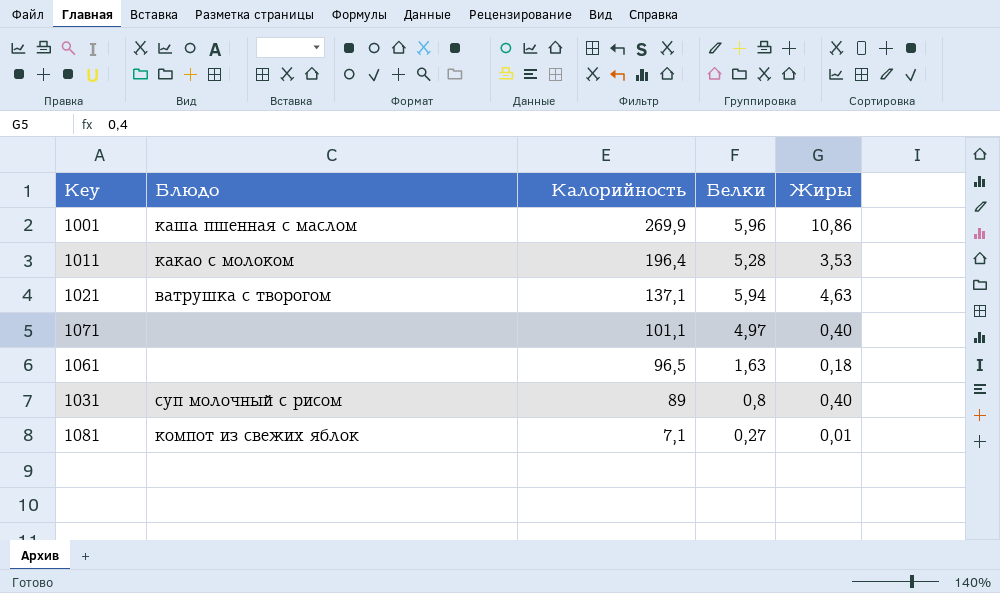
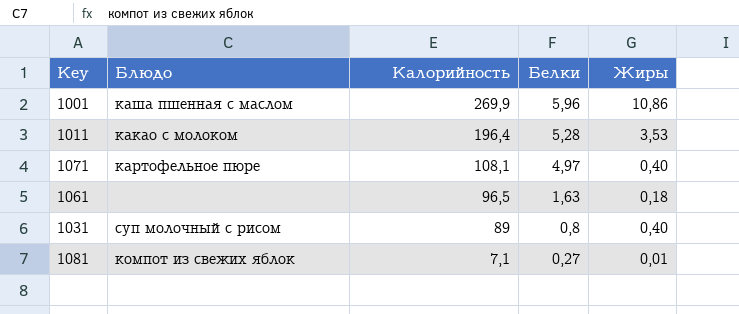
row 1021: ватрушка с творогом | 137,1 | 5,94 | 4,63 -> none
1071 | Блюдо: none -> картофельное пюре
1071 | Калорийность: 101,1 -> 108,1

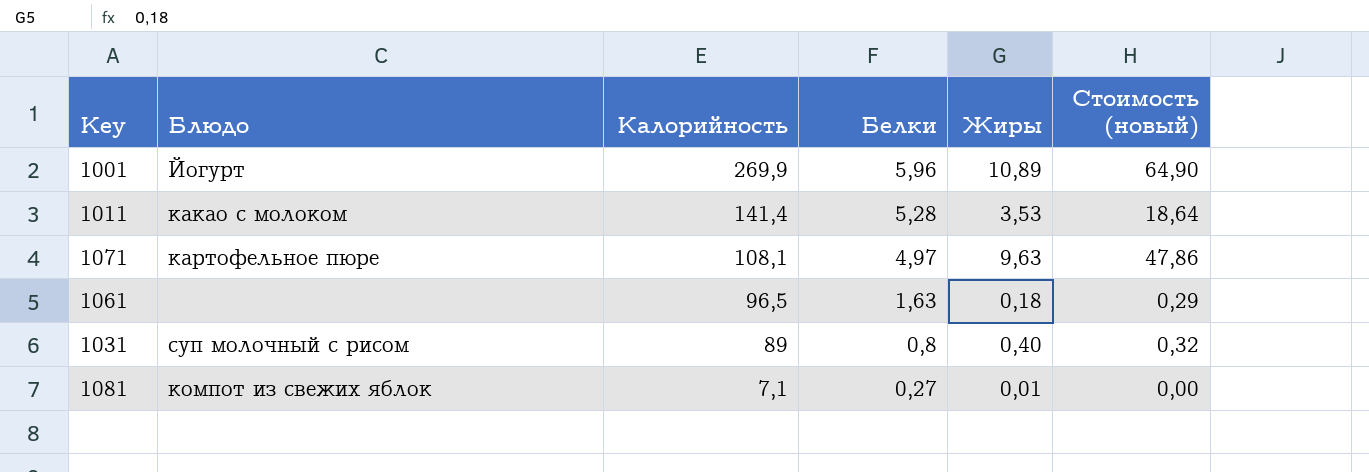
column Стоимость (новый) | formula: none -> [Белки] * [Жиры]
1001 | Блюдо: каша пшенная с маслом -> Йогурт
1001 | Жиры: 10,86 -> 10,89
1011 | Калорийность: 196,4 -> 141,4
1071 | Жиры: 0,40 -> 9,63

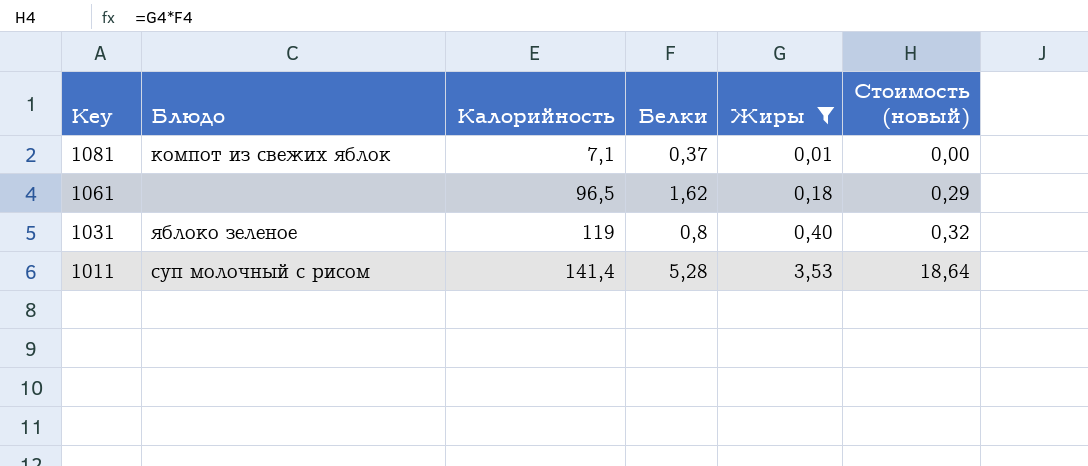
filter: none -> Жиры <= 3,53
row order: Калорийность descending -> Key descending
1081 | Белки: 0,27 -> 0,37
1061 | Белки: 1,63 -> 1,62
1031 | Блюдо: суп молочный с рисом -> яблоко зеленое
1031 | Калорийность: 89 -> 119
1011 | Блюдо: какао с молоком -> суп молочный с рисом

